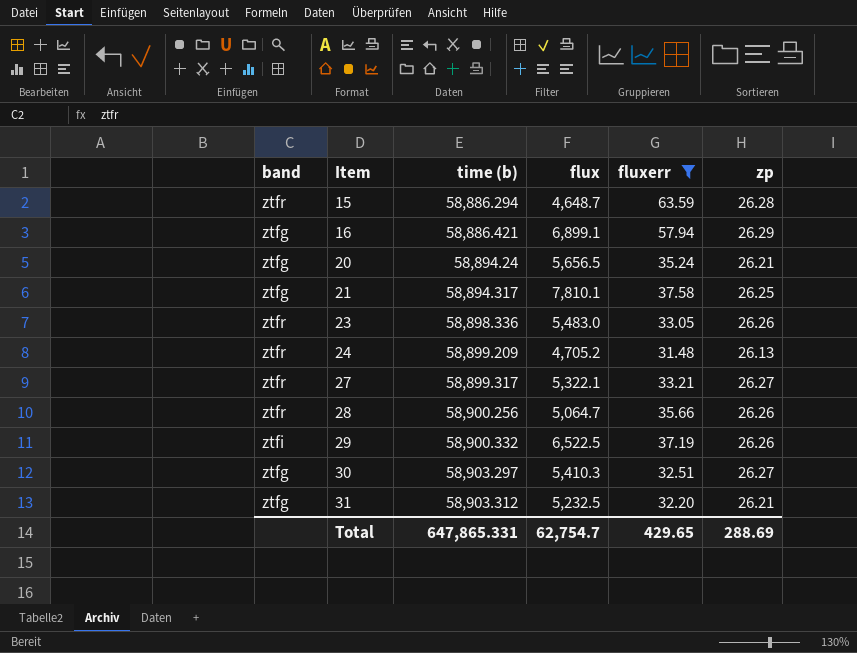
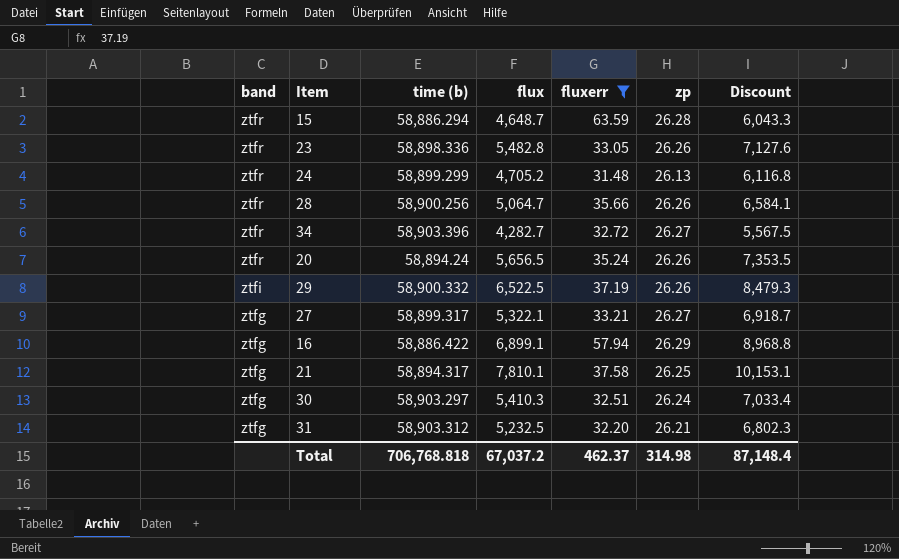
row order: Item ascending -> band descending
column Discount | formula: none -> [flux] * 1.3
23 | flux: 5,483.0 -> 5,482.8
24 | time (b): 58,899.209 -> 58,899.299
row 34: none -> ztfr | 58,903.396 | 4,282.7 | 32.72 | 26.27 | 5,567.5
20 | band: ztfg -> ztfr
20 | zp: 26.21 -> 26.26
27 | band: ztfr -> ztfg
16 | time (b): 58,886.421 -> 58,886.422
30 | zp: 26.27 -> 26.24
Total | time (b): 647,865.331 -> 706,768.818
Total | flux: 62,754.7 -> 67,037.2
Total | fluxerr: 429.65 -> 462.37
Total | zp: 288.69 -> 314.98

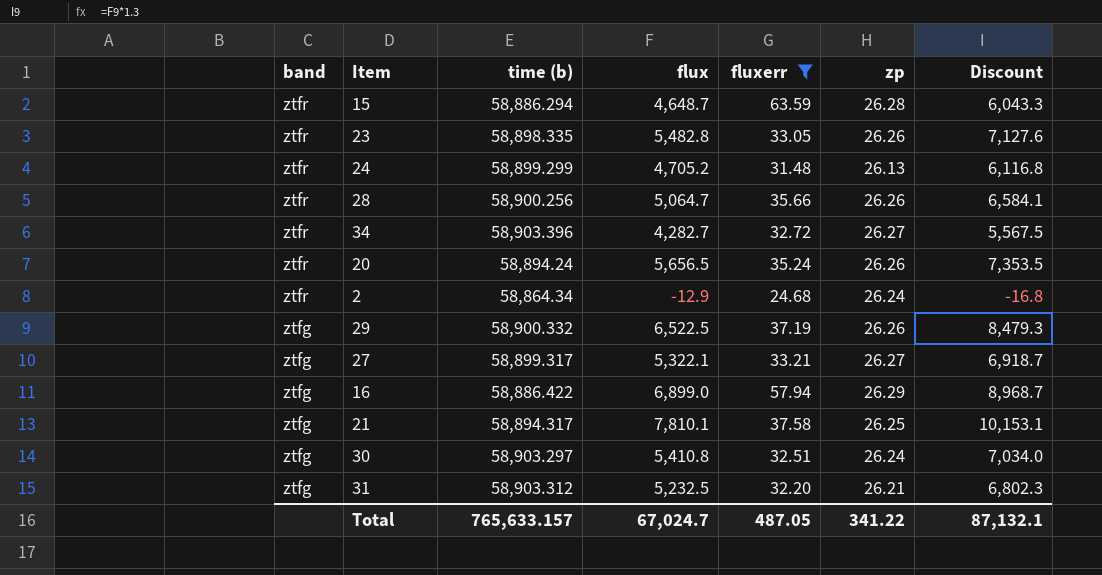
23 | time (b): 58,898.336 -> 58,898.335
row 2: none -> ztfr | 58,864.34 | -12.9 | 24.68 | 26.24 | -16.8
29 | band: ztfi -> ztfg
16 | flux: 6,899.1 -> 6,899.0
16 | Discount: 8,968.8 -> 8,968.7
30 | flux: 5,410.3 -> 5,410.8
30 | Discount: 7,033.4 -> 7,034.0
Total | time (b): 706,768.818 -> 765,633.157
Total | flux: 67,037.2 -> 67,024.7
Total | fluxerr: 462.37 -> 487.05
Total | zp: 314.98 -> 341.22
Total | Discount: 87,148.4 -> 87,132.1

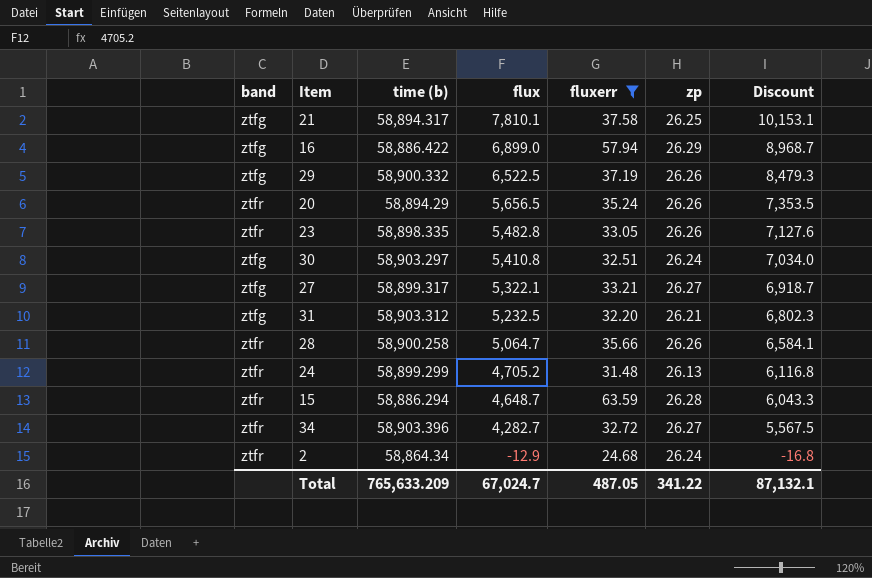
row order: band descending -> flux descending
20 | time (b): 58,894.24 -> 58,894.29
28 | time (b): 58,900.256 -> 58,900.258
Total | time (b): 765,633.157 -> 765,633.209

